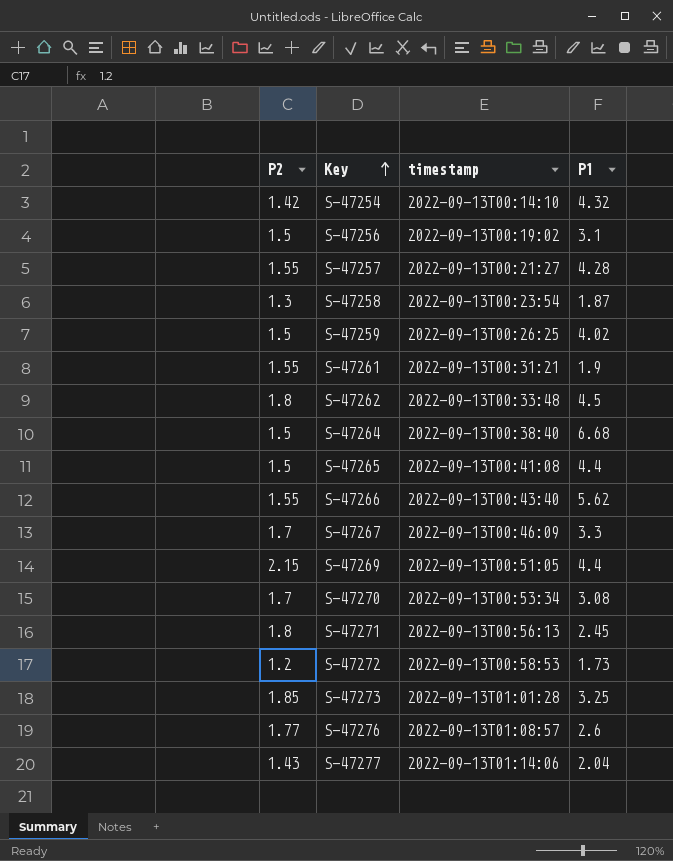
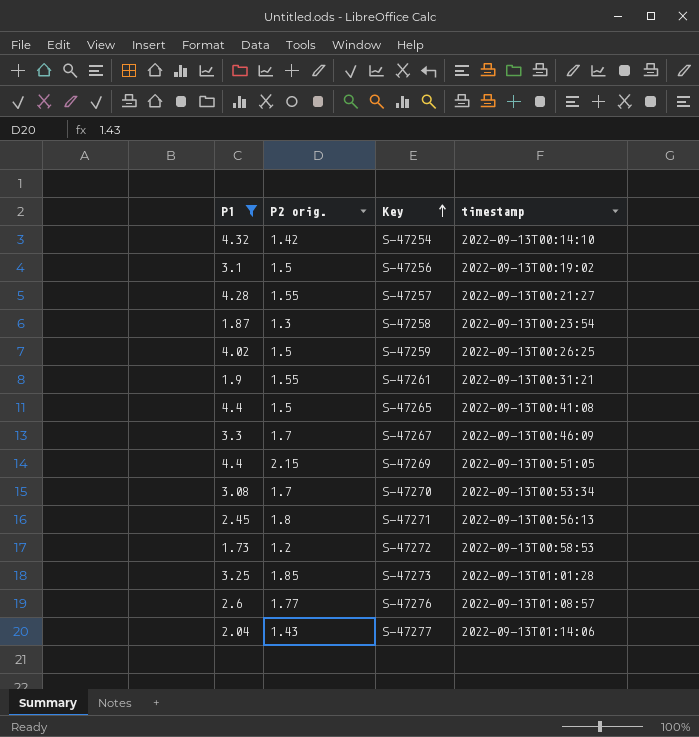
filter: none -> P1 <= 4.4
column P1 | position: 4 -> 1
column name: P2 -> P2 orig.

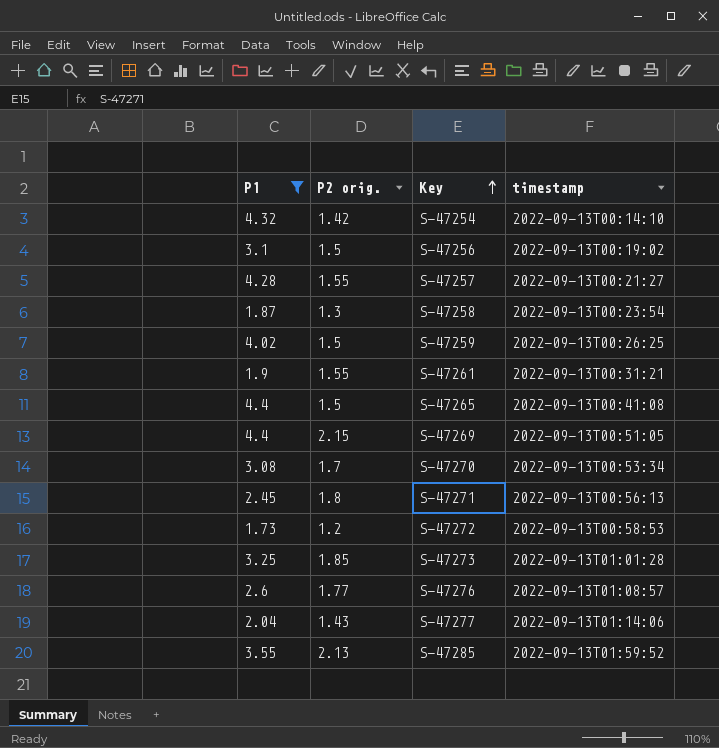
row S-47267: 3.3 | 1.7 | 2022-09-13T00:46:09 -> none
row S-47285: none -> 3.55 | 2.13 | 2022-09-13T01:59:52

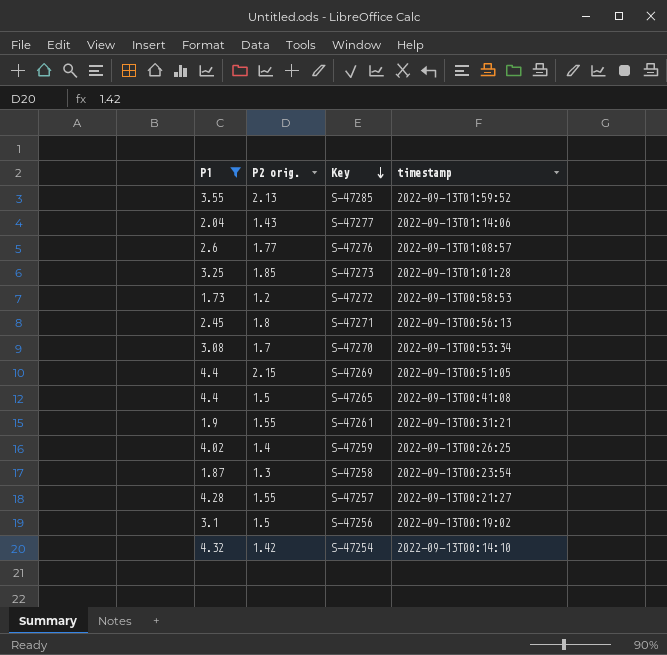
row order: Key ascending -> Key descending
S-47259 | P2 orig.: 1.5 -> 1.4

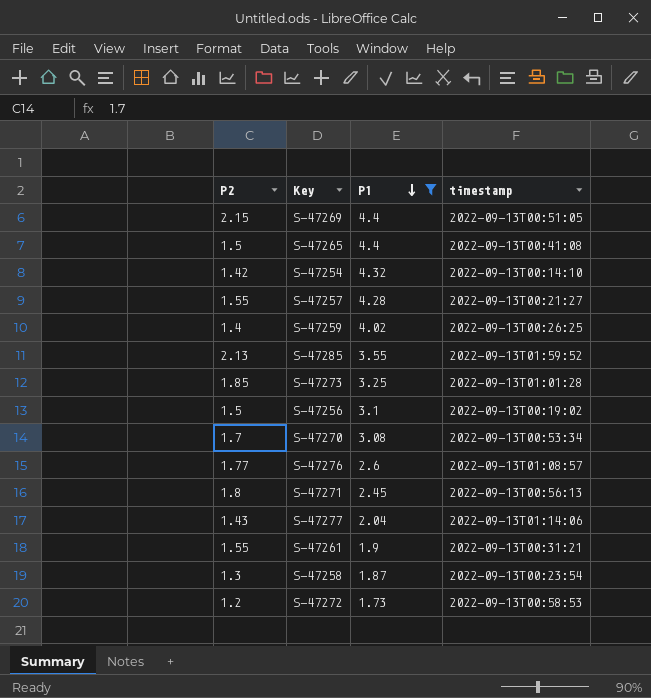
row order: Key descending -> P1 descending
column name: P2 orig. -> P2
column P1 | position: 1 -> 3

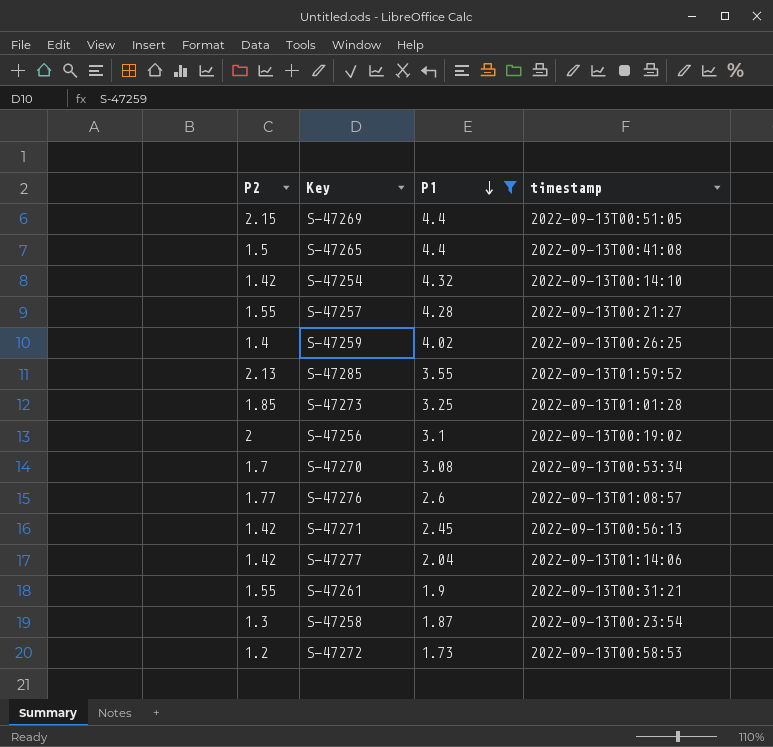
S-47256 | P2: 1.5 -> 2
S-47271 | P2: 1.8 -> 1.42
S-47277 | P2: 1.43 -> 1.42

